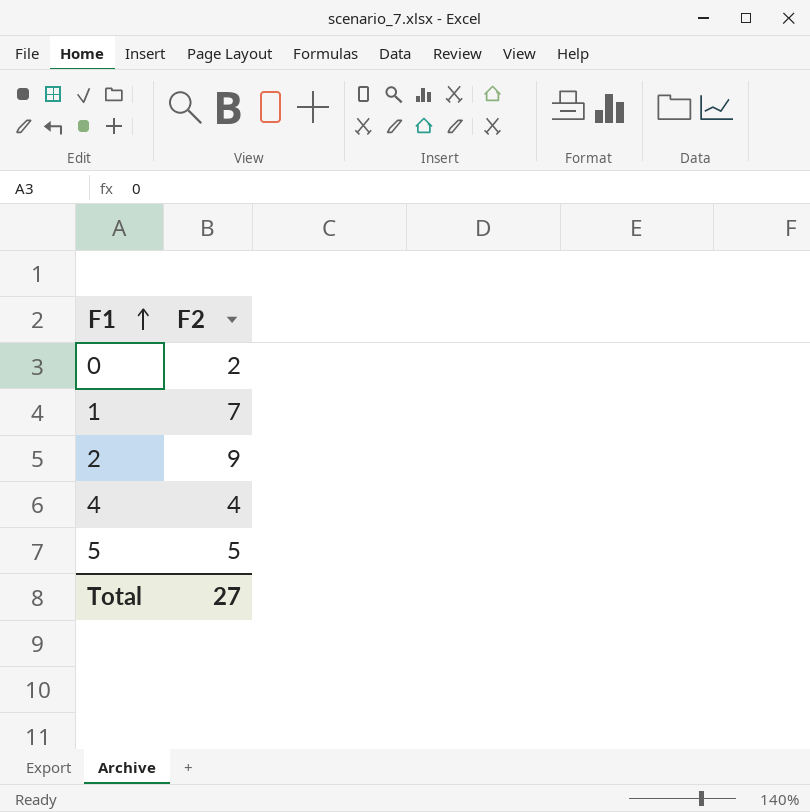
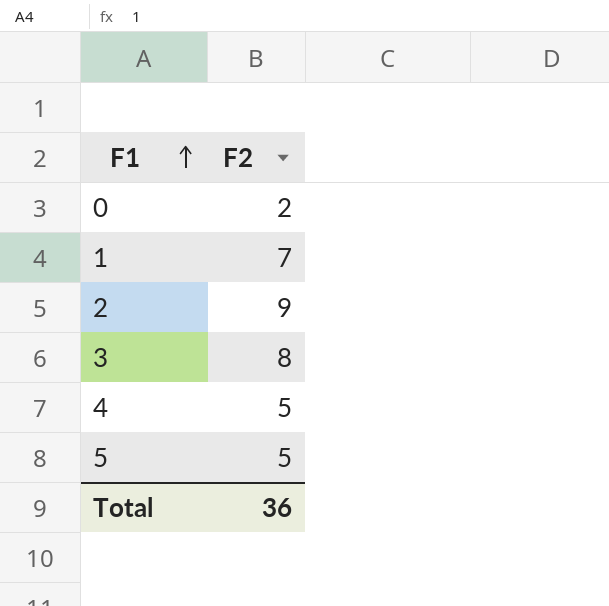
row 3: none -> 8
4 | F2: 4 -> 5
Total | F2: 27 -> 36

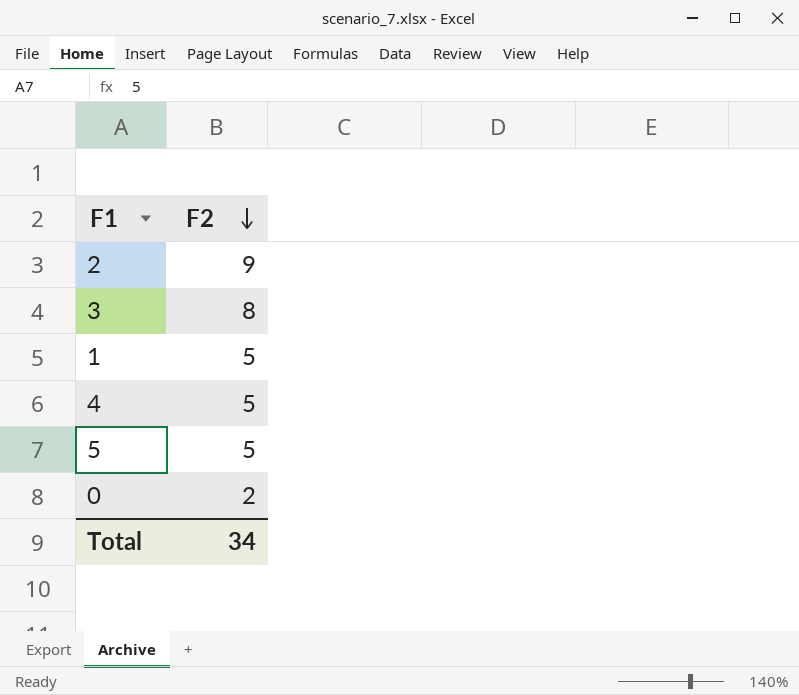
row order: F1 ascending -> F2 descending
1 | F2: 7 -> 5
Total | F2: 36 -> 34

